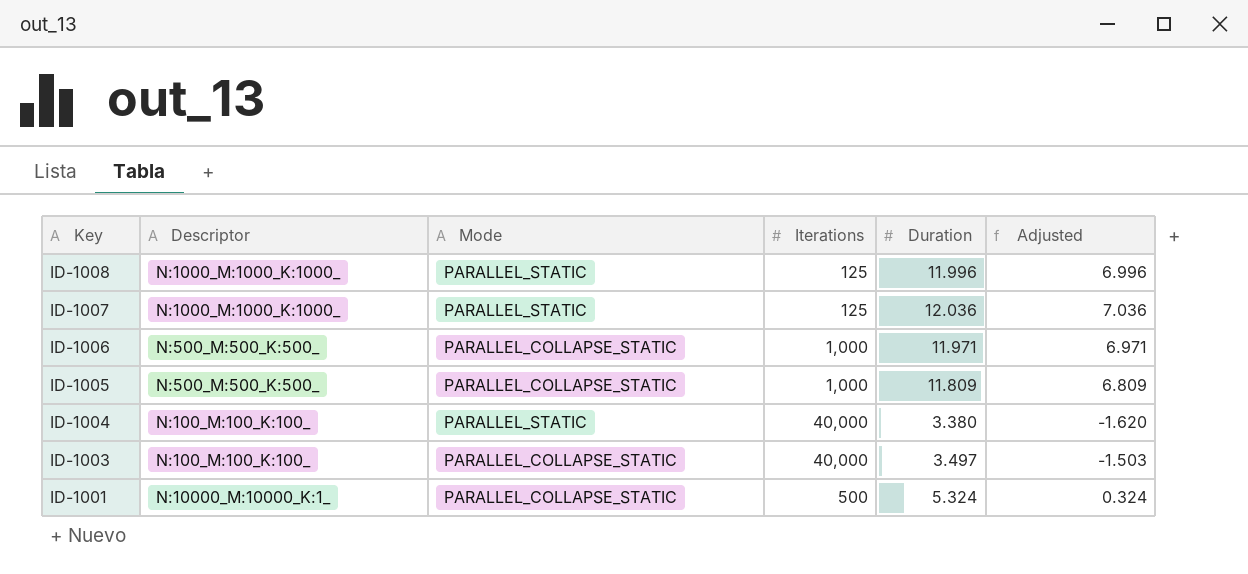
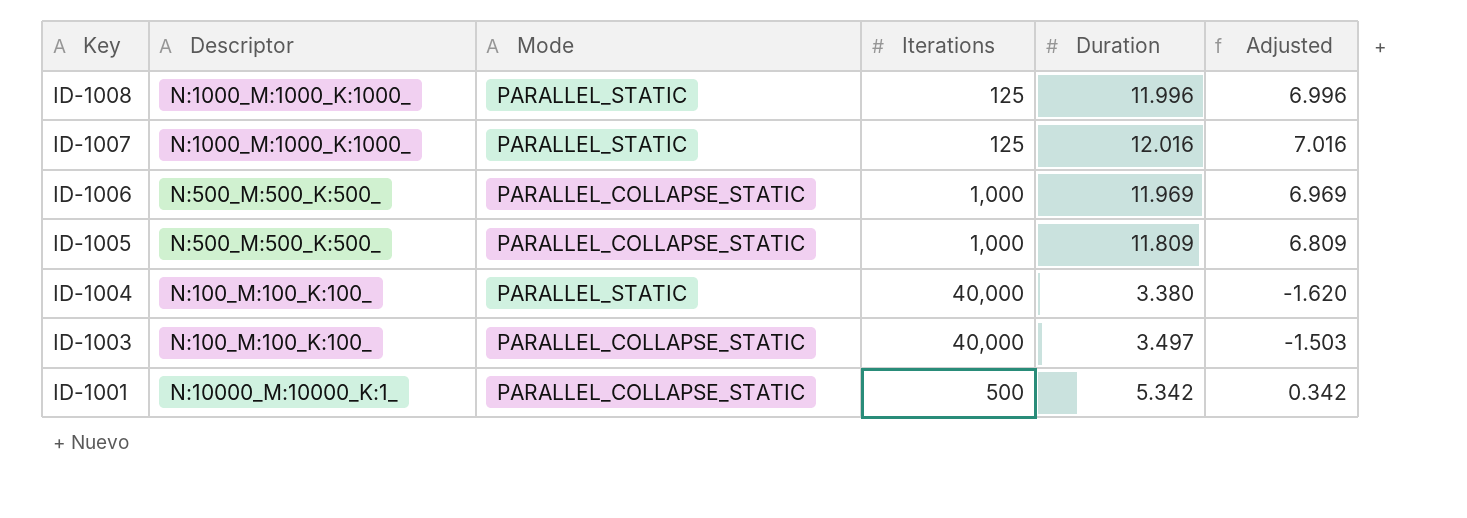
ID-1007 | Duration: 12.036 -> 12.016
ID-1007 | Adjusted: 7.036 -> 7.016
ID-1006 | Duration: 11.971 -> 11.969
ID-1006 | Adjusted: 6.971 -> 6.969
ID-1001 | Duration: 5.324 -> 5.342
ID-1001 | Adjusted: 0.324 -> 0.342

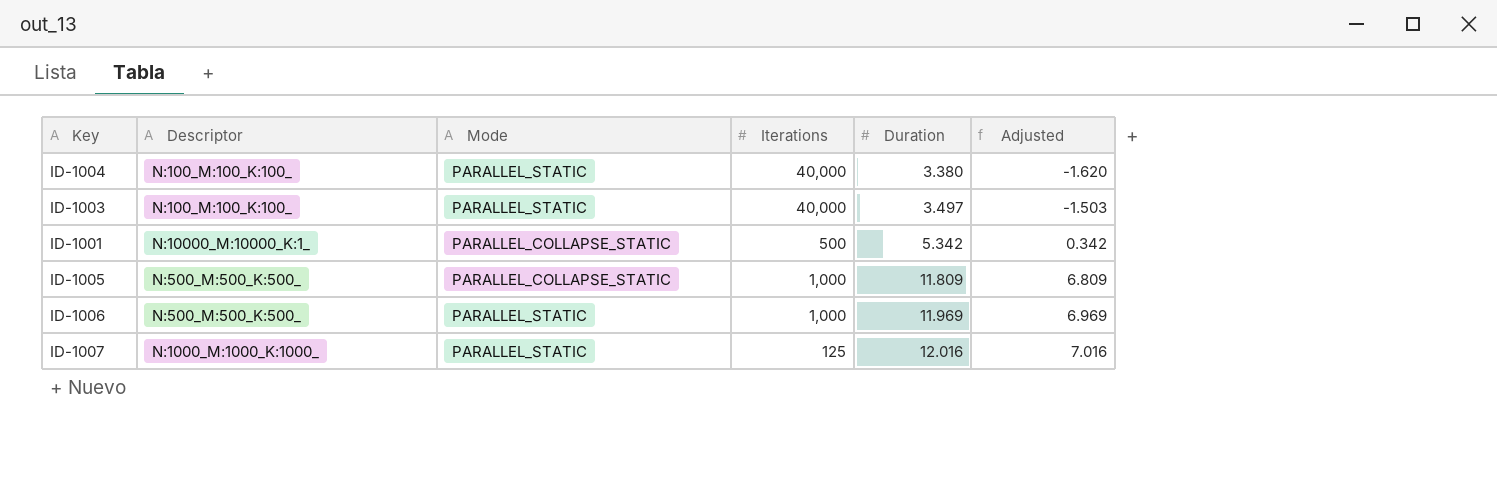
row order: Key descending -> Duration ascending
row ID-1008: N:1000_M:1000_K:1000_ | PARALLEL_STATIC | 125 | 11.996 | 6.996 -> none
ID-1003 | Mode: PARALLEL_COLLAPSE_STATIC -> PARALLEL_STATIC
ID-1006 | Mode: PARALLEL_COLLAPSE_STATIC -> PARALLEL_STATIC

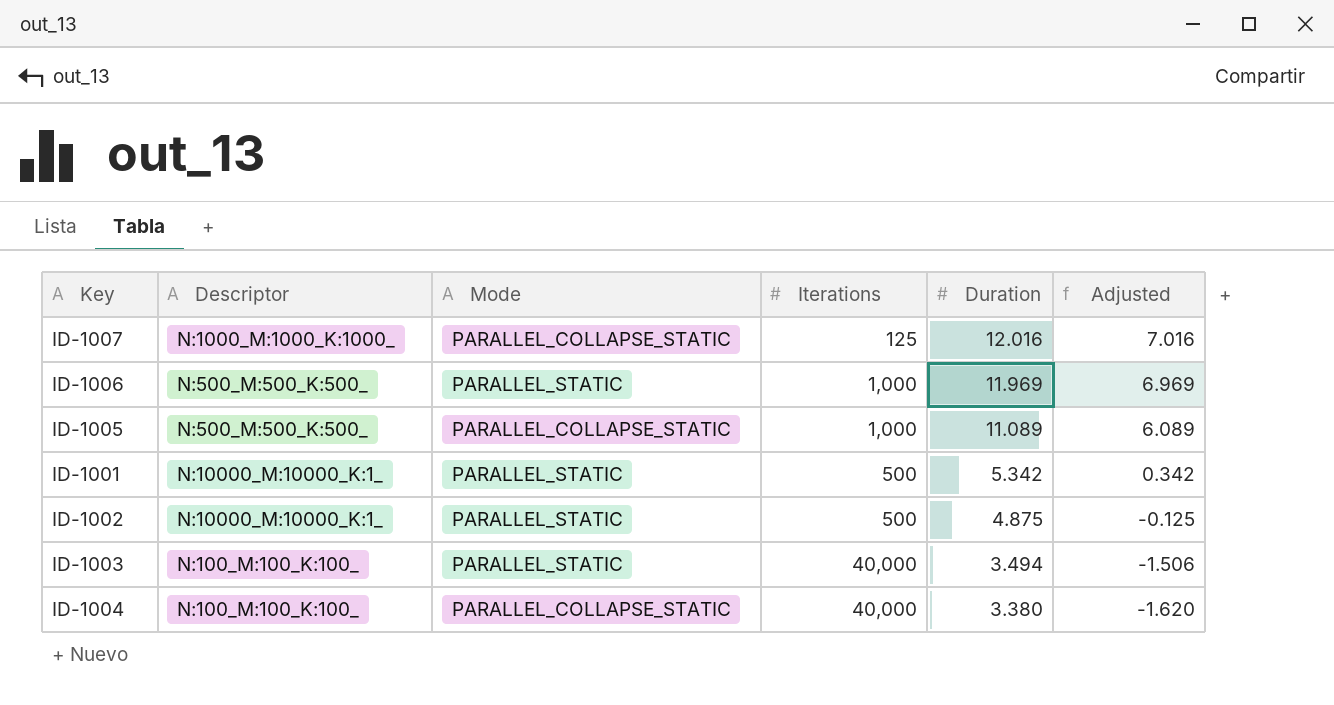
row order: Duration ascending -> Duration descending
ID-1007 | Mode: PARALLEL_STATIC -> PARALLEL_COLLAPSE_STATIC
ID-1005 | Duration: 11.809 -> 11.089
ID-1005 | Adjusted: 6.809 -> 6.089
ID-1001 | Mode: PARALLEL_COLLAPSE_STATIC -> PARALLEL_STATIC
row ID-1002: none -> N:10000_M:10000_K:1_ | PARALLEL_STATIC | 500 | 4.875 | -0.125
ID-1003 | Duration: 3.497 -> 3.494
ID-1003 | Adjusted: -1.503 -> -1.506
ID-1004 | Mode: PARALLEL_STATIC -> PARALLEL_COLLAPSE_STATIC

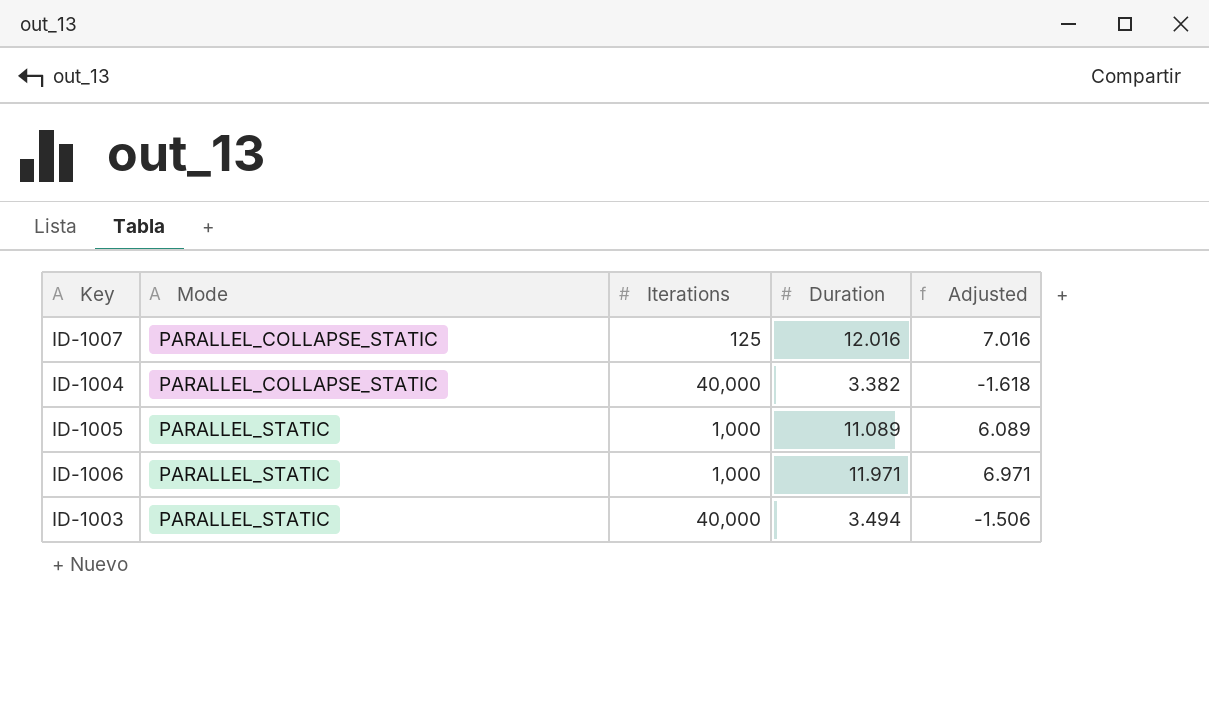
row order: Duration descending -> Mode ascending
column Descriptor | position: 2 -> none
row ID-1001: N:10000_M:10000_K:1_ | PARALLEL_STATIC | 500 | 5.342 | 0.342 -> none
row ID-1002: N:10000_M:10000_K:1_ | PARALLEL_STATIC | 500 | 4.875 | -0.125 -> none
ID-1004 | Duration: 3.380 -> 3.382
ID-1004 | Adjusted: -1.620 -> -1.618
ID-1005 | Mode: PARALLEL_COLLAPSE_STATIC -> PARALLEL_STATIC
ID-1006 | Duration: 11.969 -> 11.971
ID-1006 | Adjusted: 6.969 -> 6.971

